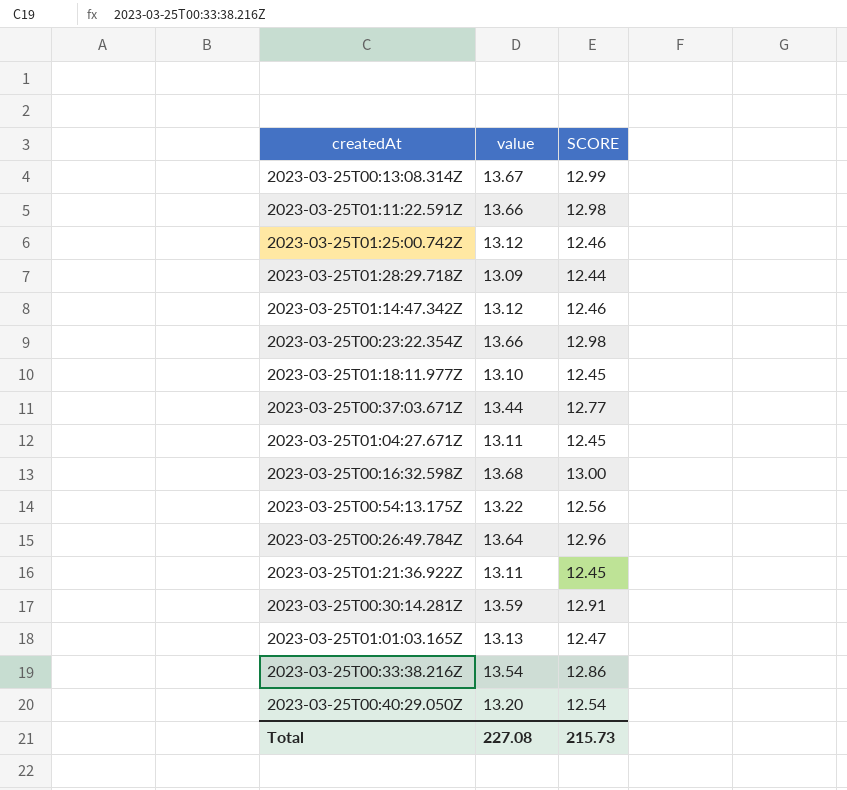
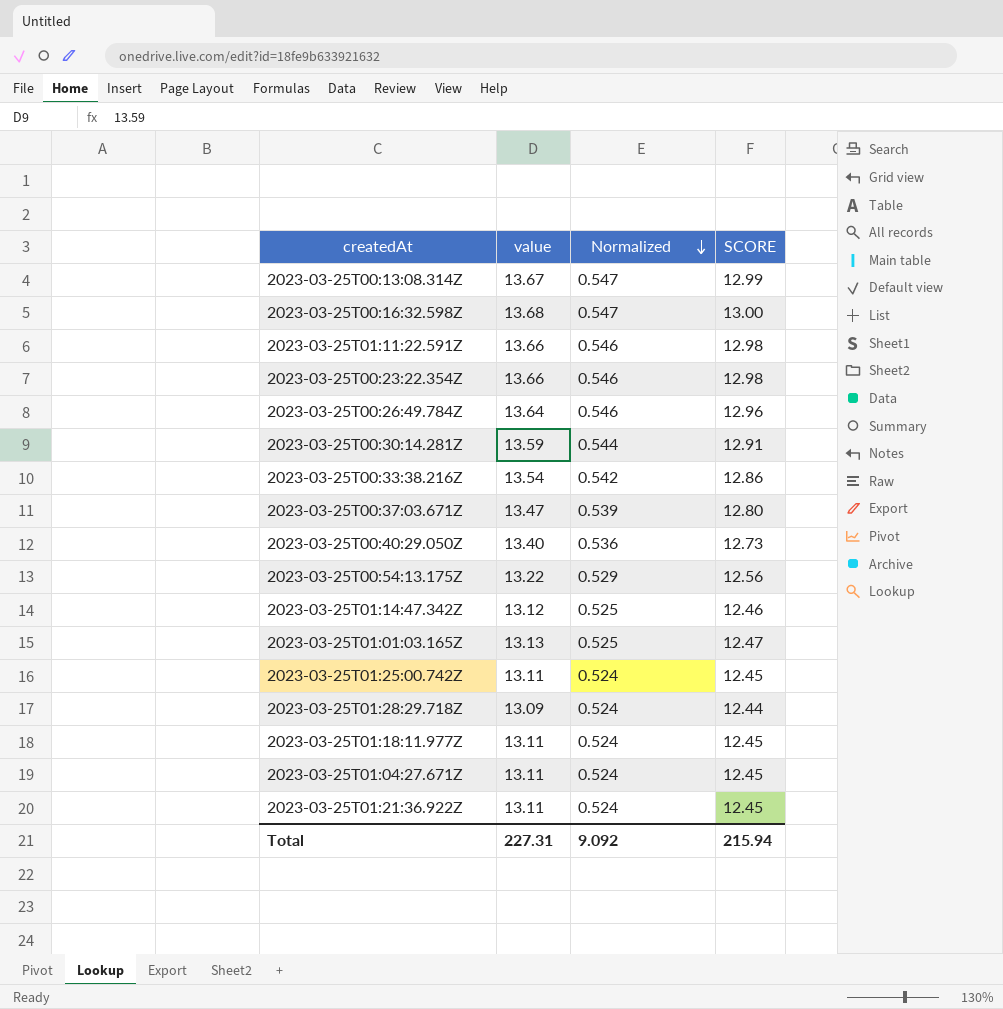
row order: none -> Normalized descending
column Normalized | formula: none -> [value] * 0.04
2023-03-25T00:37:03.671Z | value: 13.44 -> 13.47
2023-03-25T00:37:03.671Z | SCORE: 12.77 -> 12.80
2023-03-25T00:40:29.050Z | value: 13.20 -> 13.40
2023-03-25T00:40:29.050Z | SCORE: 12.54 -> 12.73
2023-03-25T01:25:00.742Z | value: 13.12 -> 13.11
2023-03-25T01:25:00.742Z | SCORE: 12.46 -> 12.45
2023-03-25T01:18:11.977Z | value: 13.10 -> 13.11
Total | value: 227.08 -> 227.31
Total | SCORE: 215.73 -> 215.94

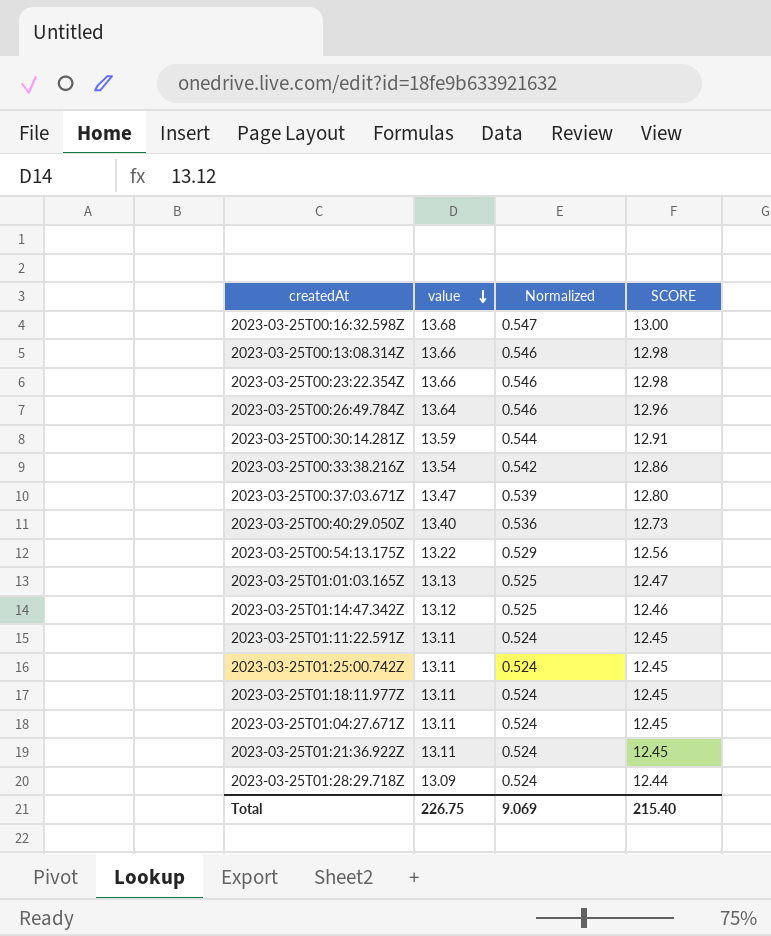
row order: Normalized descending -> value descending
2023-03-25T00:13:08.314Z | value: 13.67 -> 13.66
2023-03-25T00:13:08.314Z | Normalized: 0.547 -> 0.546
2023-03-25T00:13:08.314Z | SCORE: 12.99 -> 12.98
2023-03-25T01:11:22.591Z | value: 13.66 -> 13.11
2023-03-25T01:11:22.591Z | Normalized: 0.546 -> 0.524
2023-03-25T01:11:22.591Z | SCORE: 12.98 -> 12.45
Total | value: 227.31 -> 226.75
Total | Normalized: 9.092 -> 9.069
Total | SCORE: 215.94 -> 215.40

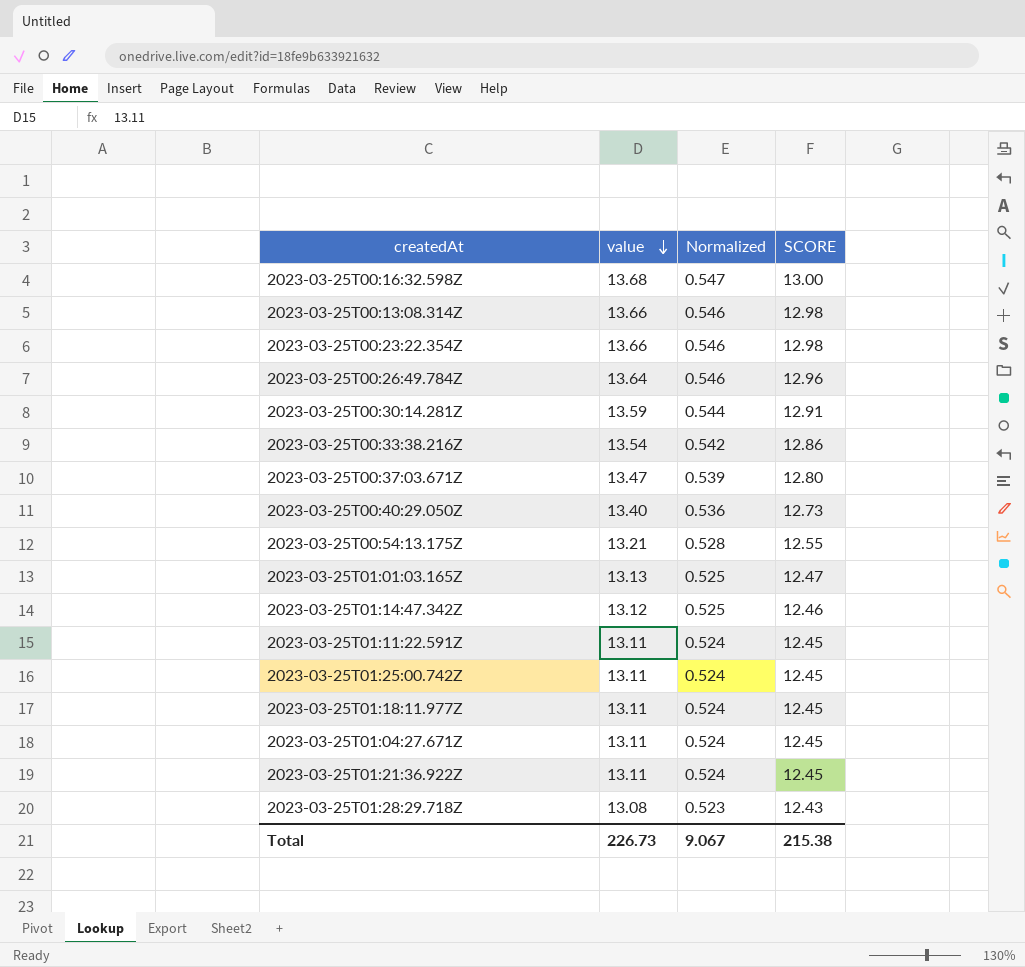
2023-03-25T00:54:13.175Z | value: 13.22 -> 13.21
2023-03-25T00:54:13.175Z | Normalized: 0.529 -> 0.528
2023-03-25T00:54:13.175Z | SCORE: 12.56 -> 12.55
2023-03-25T01:28:29.718Z | value: 13.09 -> 13.08
2023-03-25T01:28:29.718Z | Normalized: 0.524 -> 0.523
2023-03-25T01:28:29.718Z | SCORE: 12.44 -> 12.43
Total | value: 226.75 -> 226.73
Total | Normalized: 9.069 -> 9.067
Total | SCORE: 215.40 -> 215.38

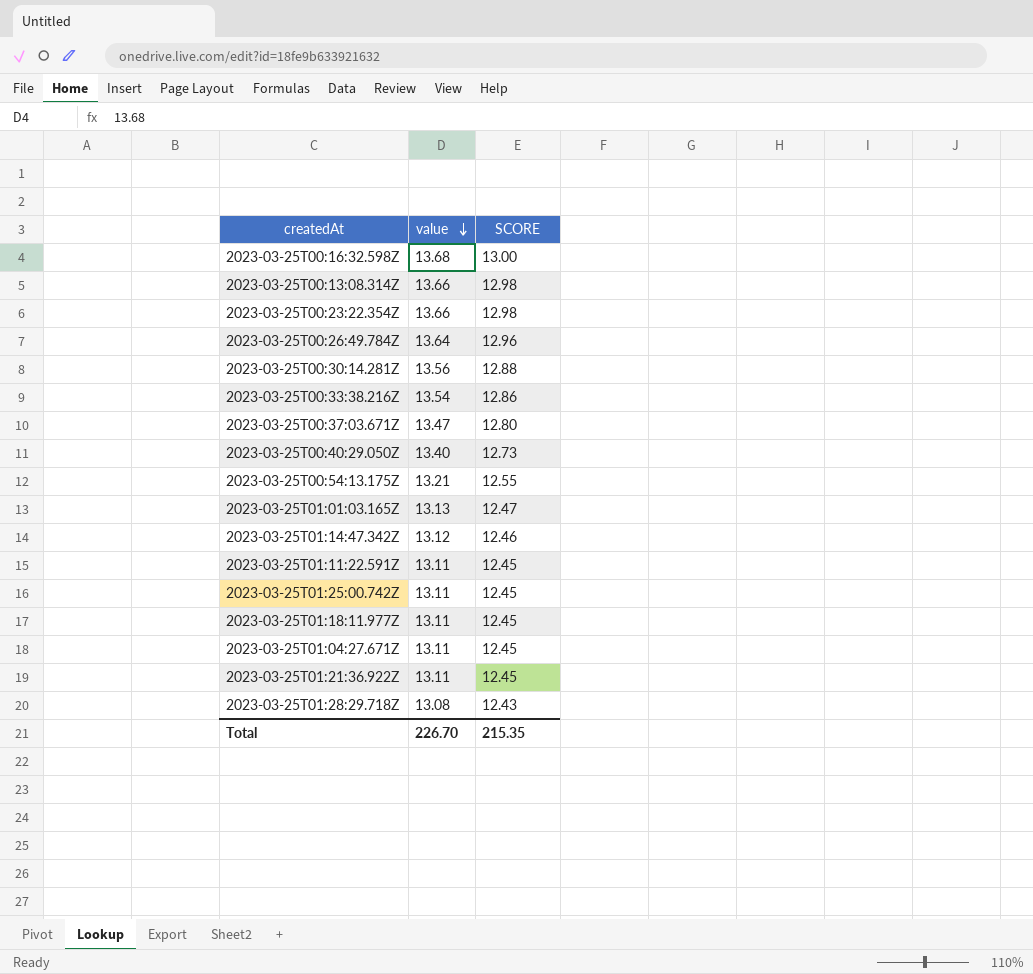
column Normalized | formula: [value] * 0.04 -> none
2023-03-25T00:30:14.281Z | value: 13.59 -> 13.56
2023-03-25T00:30:14.281Z | SCORE: 12.91 -> 12.88
Total | value: 226.73 -> 226.70
Total | SCORE: 215.38 -> 215.35

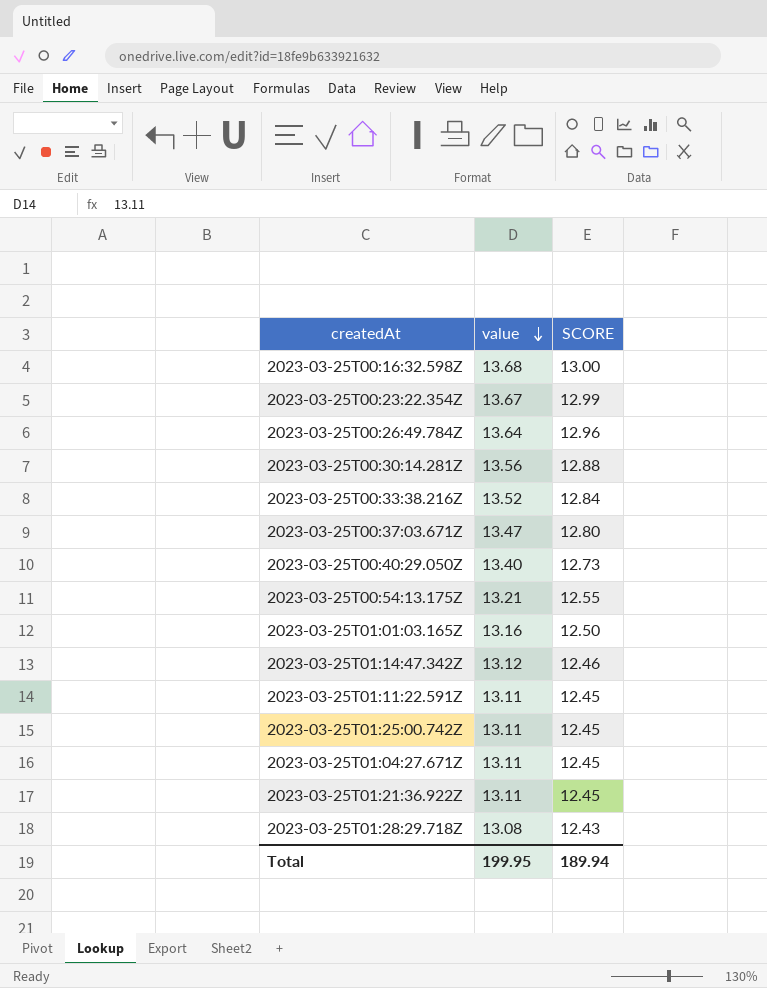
row 2023-03-25T00:13:08.314Z: 13.66 | 12.98 -> none
row 2023-03-25T01:18:11.977Z: 13.11 | 12.45 -> none
2023-03-25T00:23:22.354Z | value: 13.66 -> 13.67
2023-03-25T00:23:22.354Z | SCORE: 12.98 -> 12.99
2023-03-25T00:33:38.216Z | value: 13.54 -> 13.52
2023-03-25T00:33:38.216Z | SCORE: 12.86 -> 12.84
2023-03-25T01:01:03.165Z | value: 13.13 -> 13.16
2023-03-25T01:01:03.165Z | SCORE: 12.47 -> 12.50
Total | value: 226.70 -> 199.95
Total | SCORE: 215.35 -> 189.94

